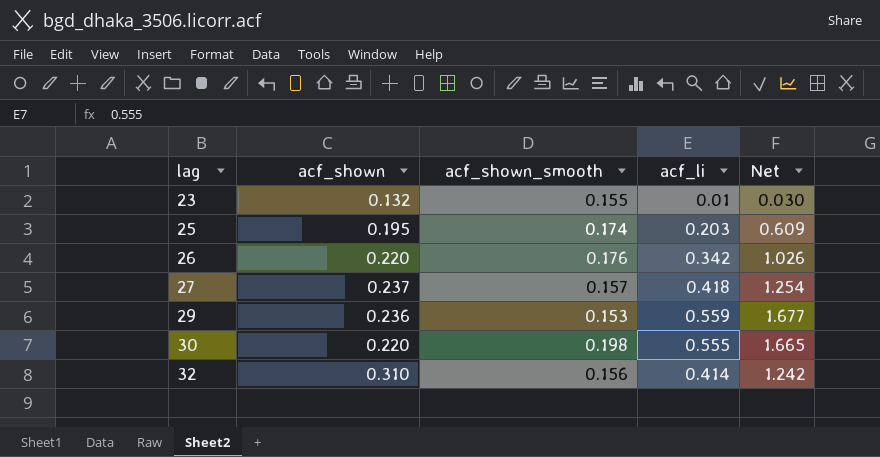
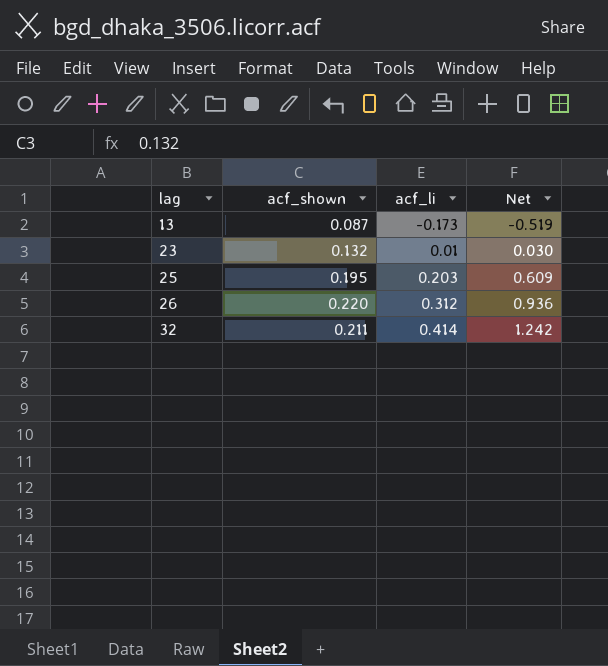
column acf_shown_smooth | position: 3 -> none
row 27: 0.237 | 0.157 | 0.418 | 1.254 -> none
row 29: 0.236 | 0.153 | 0.559 | 1.677 -> none
row 30: 0.220 | 0.198 | 0.555 | 1.665 -> none
row 13: none -> 0.087 | -0.173 | -0.519
26 | acf_li: 0.342 -> 0.312
26 | Net: 1.026 -> 0.936
32 | acf_shown: 0.310 -> 0.211

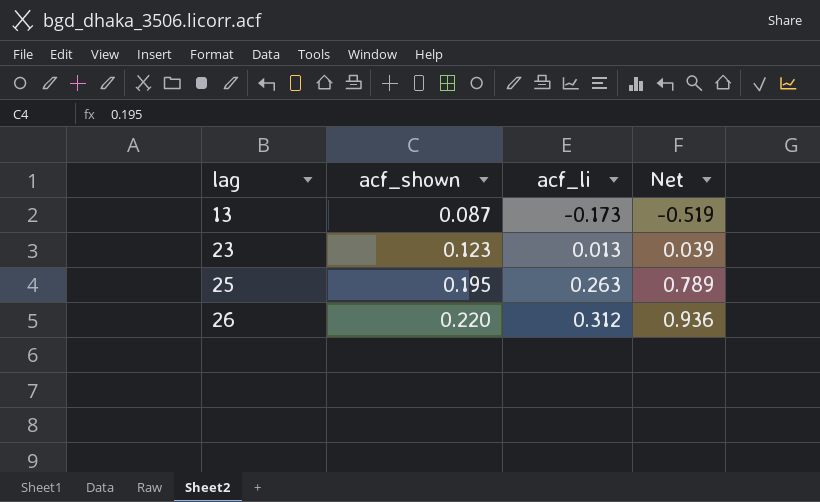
row 32: 0.211 | 0.414 | 1.242 -> none
23 | acf_shown: 0.132 -> 0.123
23 | acf_li: 0.01 -> 0.013
23 | Net: 0.030 -> 0.039
25 | acf_li: 0.203 -> 0.263
25 | Net: 0.609 -> 0.789

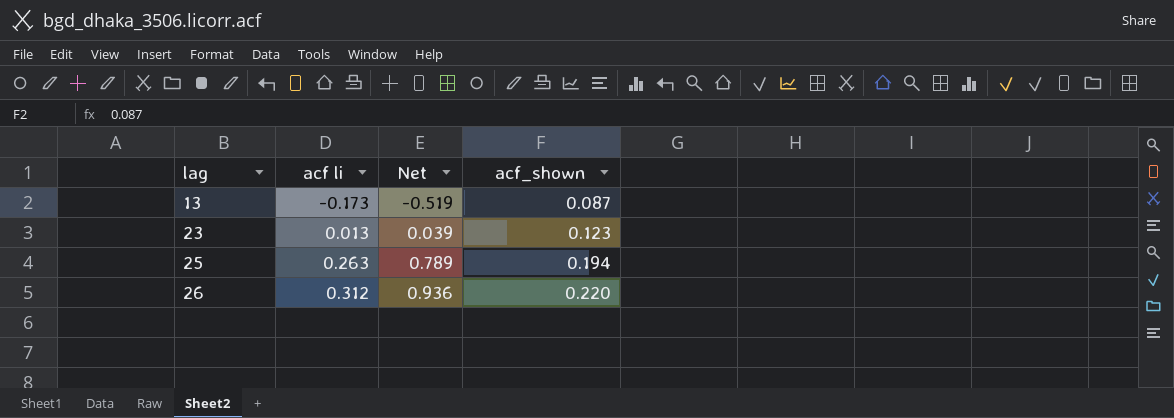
column name: acf_li -> acf li
column acf_shown | position: 2 -> 4
25 | acf_shown: 0.195 -> 0.194

